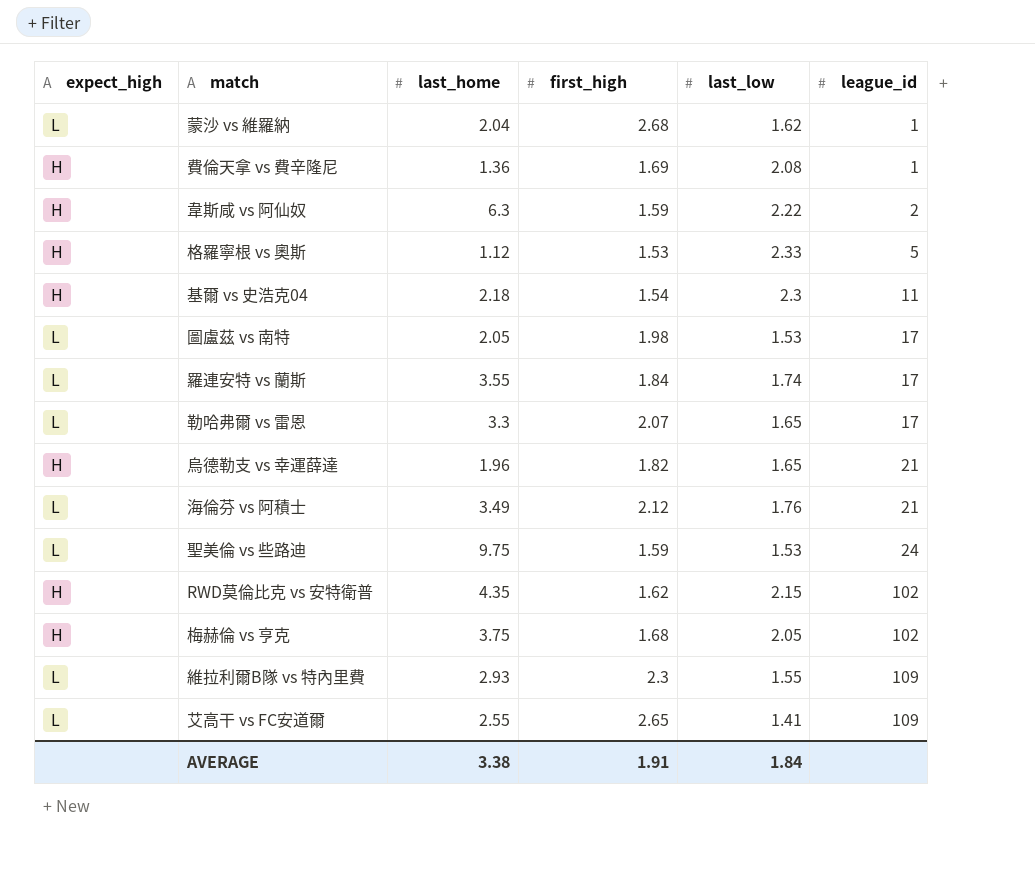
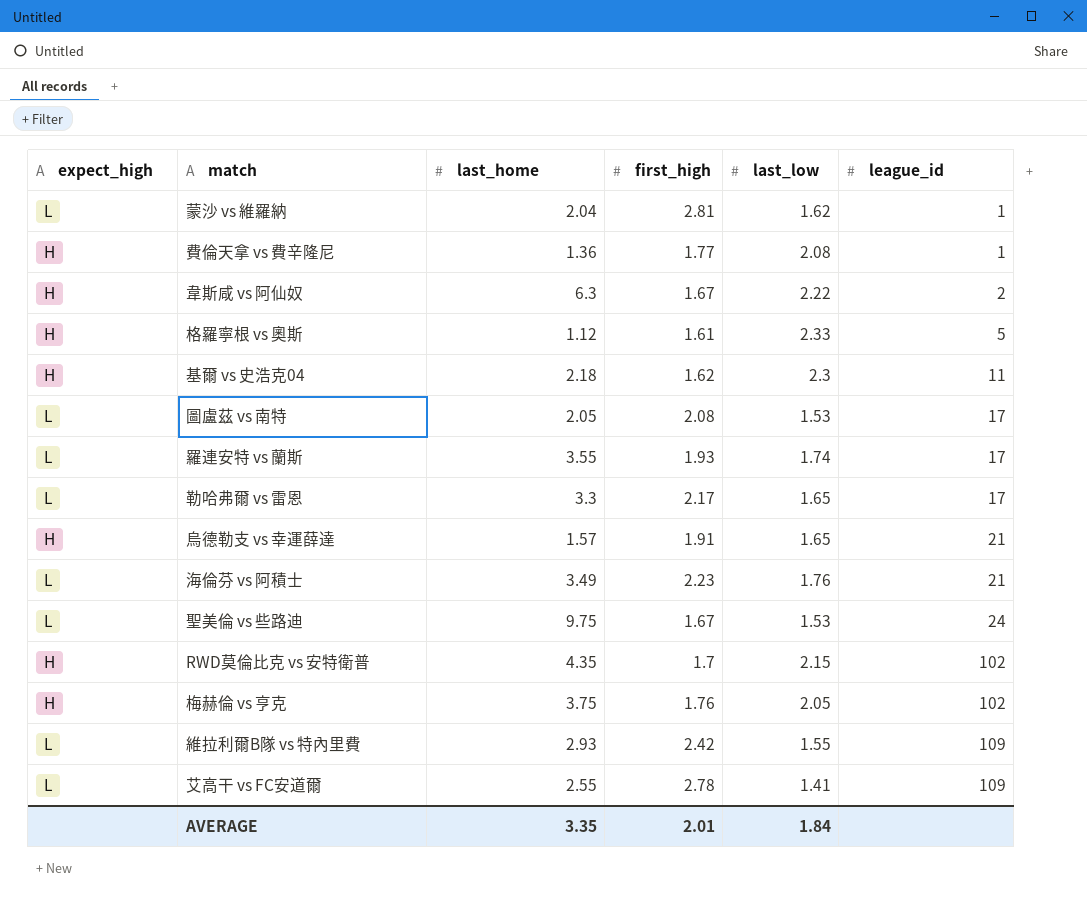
蒙沙 vs 維羅納 | first_high: 2.68 -> 2.81
費倫天拿 vs 費辛隆尼 | first_high: 1.69 -> 1.77
韋斯咸 vs 阿仙奴 | first_high: 1.59 -> 1.67
格羅寧根 vs 奧斯 | first_high: 1.53 -> 1.61
基爾 vs 史浩克04 | first_high: 1.54 -> 1.62
圖盧茲 vs 南特 | first_high: 1.98 -> 2.08
羅連安特 vs 蘭斯 | first_high: 1.84 -> 1.93
勒哈弗爾 vs 雷恩 | first_high: 2.07 -> 2.17
烏德勒支 vs 幸運薛達 | last_home: 1.96 -> 1.57
烏德勒支 vs 幸運薛達 | first_high: 1.82 -> 1.91
海倫芬 vs 阿積士 | first_high: 2.12 -> 2.23
聖美倫 vs 些路迪 | first_high: 1.59 -> 1.67
RWD莫倫比克 vs 安特衛普 | first_high: 1.62 -> 1.7
梅赫倫 vs 亨克 | first_high: 1.68 -> 1.76
維拉利爾B隊 vs 特內里費 | first_high: 2.3 -> 2.42
艾高干 vs FC安道爾 | first_high: 2.65 -> 2.78
AVERAGE | last_home: 3.38 -> 3.35
AVERAGE | first_high: 1.91 -> 2.01

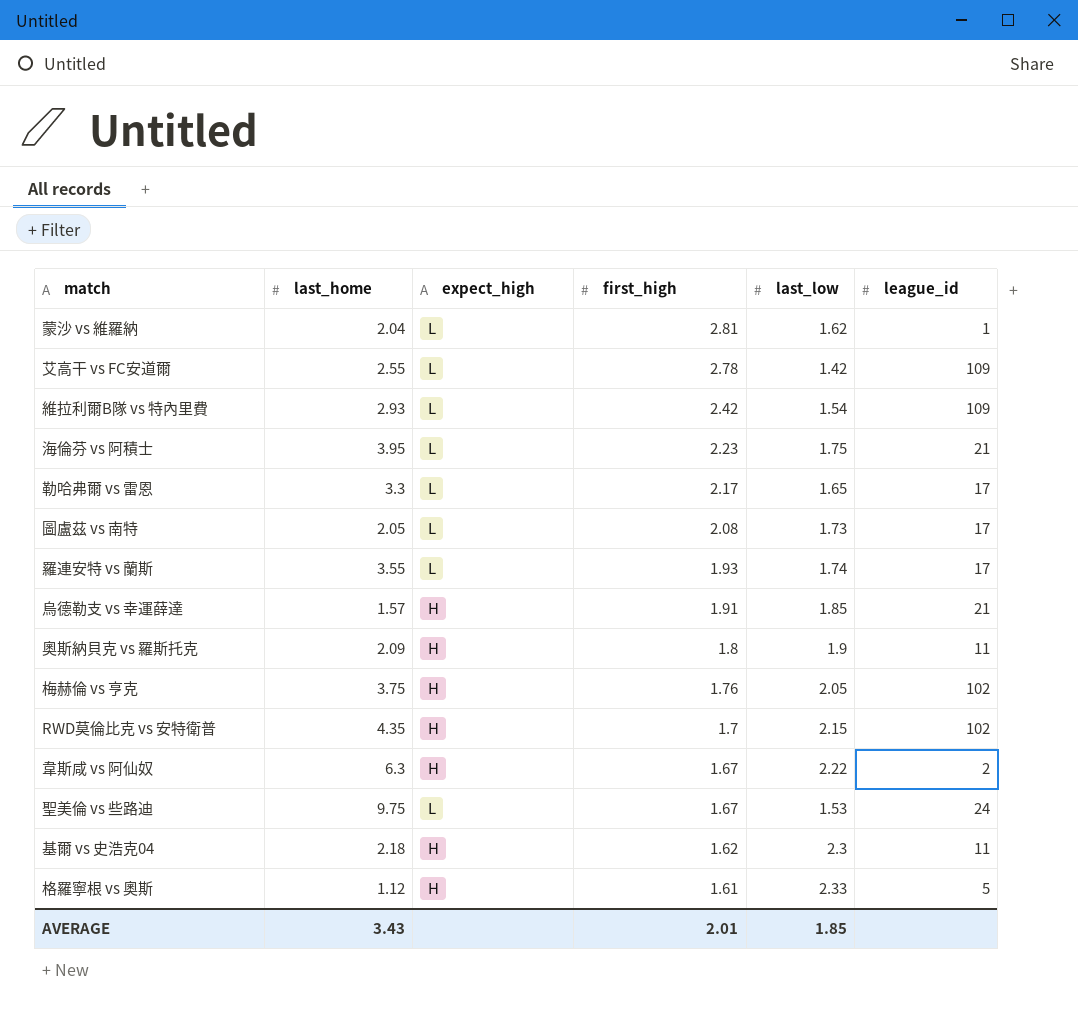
row order: league_id ascending -> first_high descending
column expect_high | position: 1 -> 3
row 費倫天拿 vs 費辛隆尼: H | 1.36 | 1.77 | 2.08 | 1 -> none
艾高干 vs FC安道爾 | last_low: 1.41 -> 1.42
維拉利爾B隊 vs 特內里費 | last_low: 1.55 -> 1.54
海倫芬 vs 阿積士 | last_home: 3.49 -> 3.95
海倫芬 vs 阿積士 | last_low: 1.76 -> 1.75
圖盧茲 vs 南特 | last_low: 1.53 -> 1.73
烏德勒支 vs 幸運薛達 | last_low: 1.65 -> 1.85
row 奧斯納貝克 vs 羅斯托克: none -> 2.09 | H | 1.8 | 1.9 | 11
AVERAGE | last_home: 3.35 -> 3.43
AVERAGE | last_low: 1.84 -> 1.85

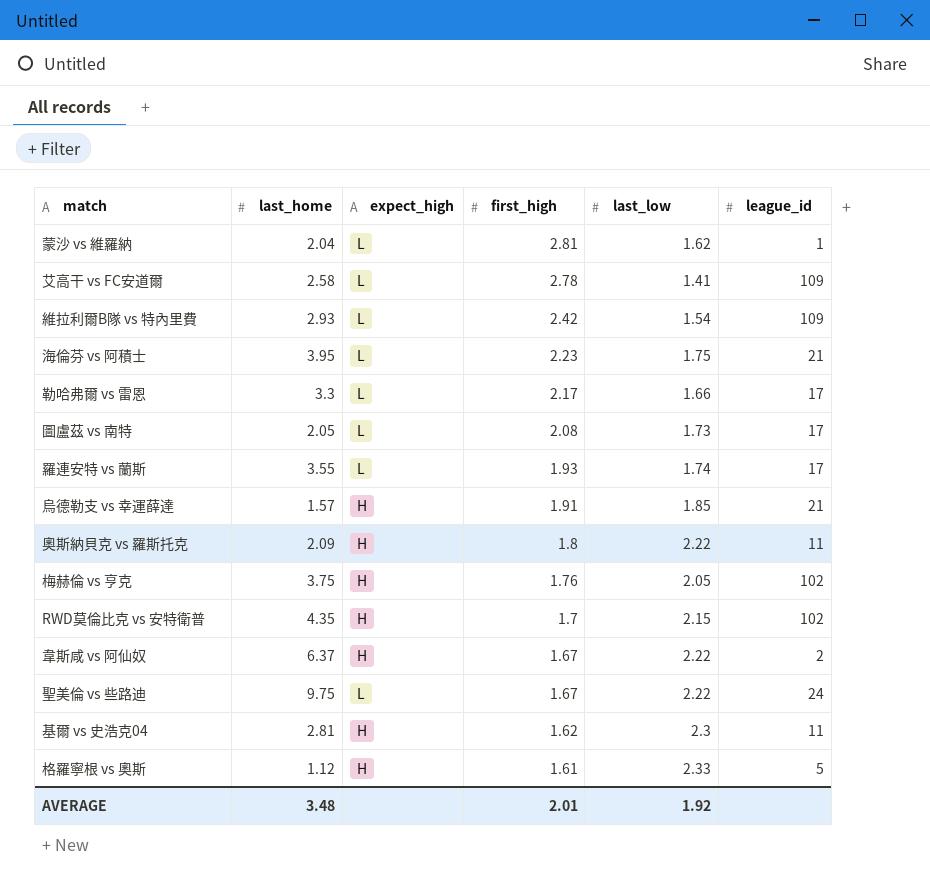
艾高干 vs FC安道爾 | last_home: 2.55 -> 2.58
艾高干 vs FC安道爾 | last_low: 1.42 -> 1.41
勒哈弗爾 vs 雷恩 | last_low: 1.65 -> 1.66
奧斯納貝克 vs 羅斯托克 | last_low: 1.9 -> 2.22
韋斯咸 vs 阿仙奴 | last_home: 6.3 -> 6.37
聖美倫 vs 些路迪 | last_low: 1.53 -> 2.22
基爾 vs 史浩克04 | last_home: 2.18 -> 2.81
AVERAGE | last_home: 3.43 -> 3.48
AVERAGE | last_low: 1.85 -> 1.92

